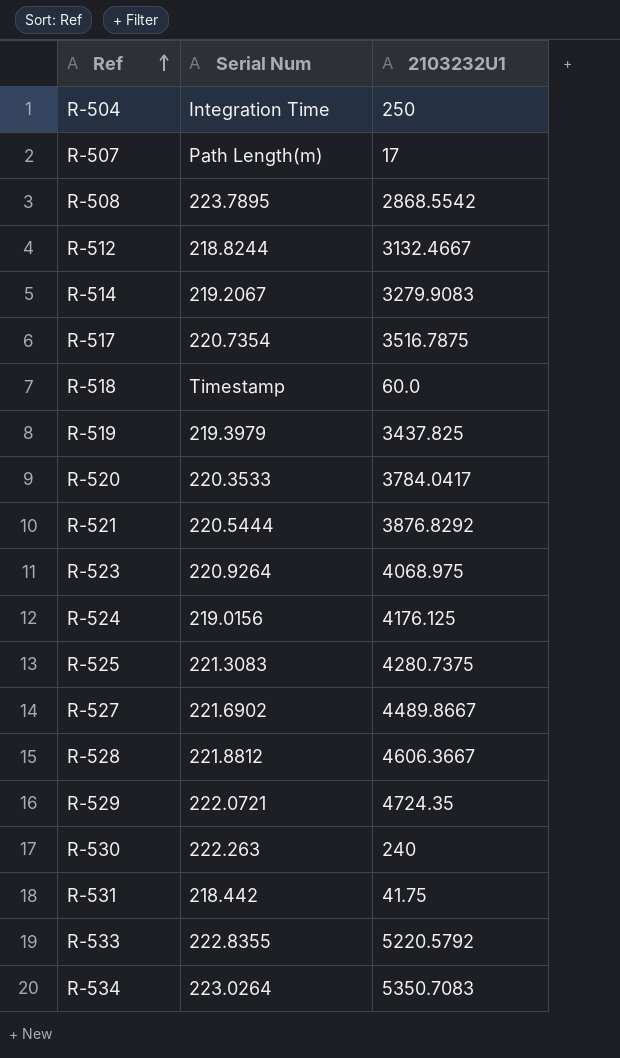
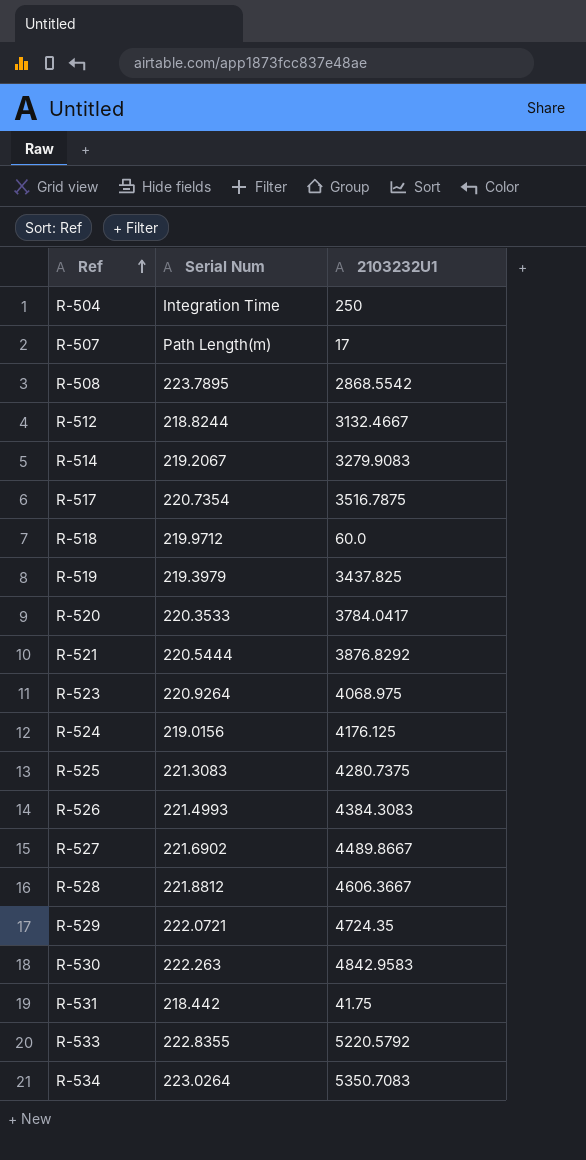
R-518 | Serial Num: Timestamp -> 219.9712
row R-526: none -> 221.4993 | 4384.3083
R-530 | 2103232U1: 240 -> 4842.9583

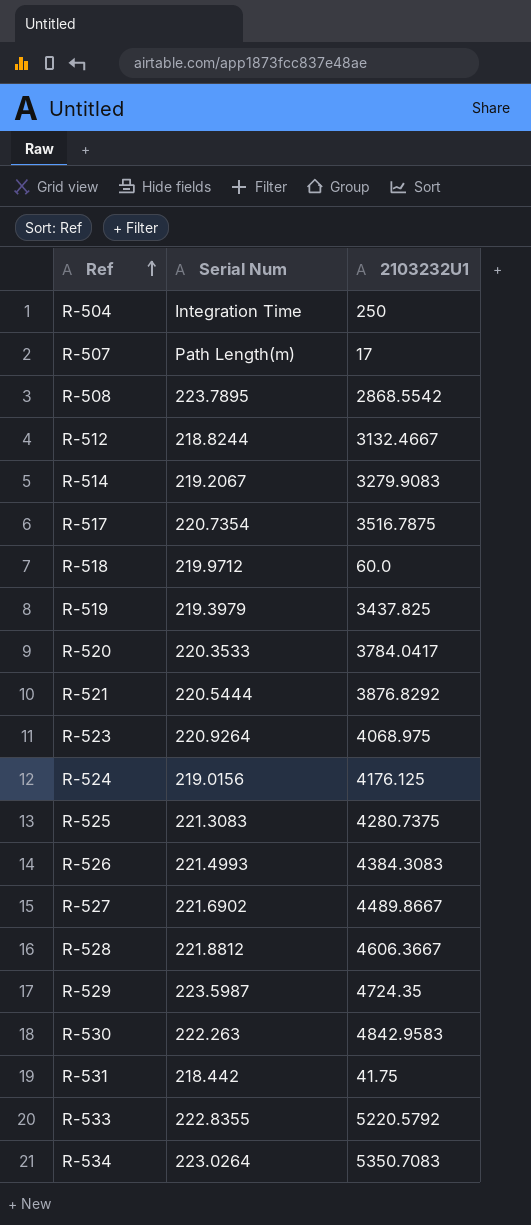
R-529 | Serial Num: 222.0721 -> 223.5987

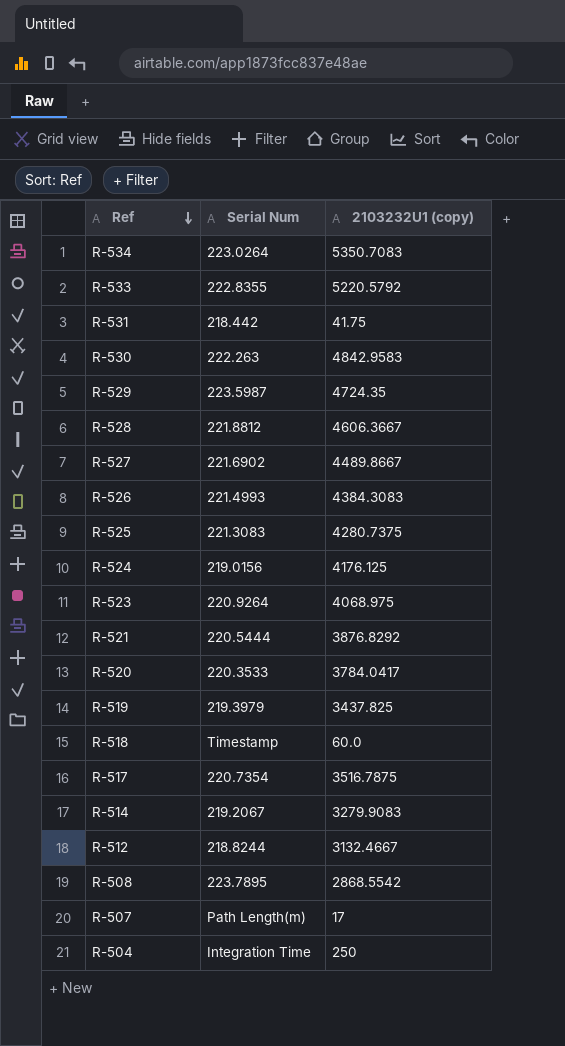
row order: Ref ascending -> Ref descending
column name: 2103232U1 -> 2103232U1 (copy)
R-518 | Serial Num: 219.9712 -> Timestamp

